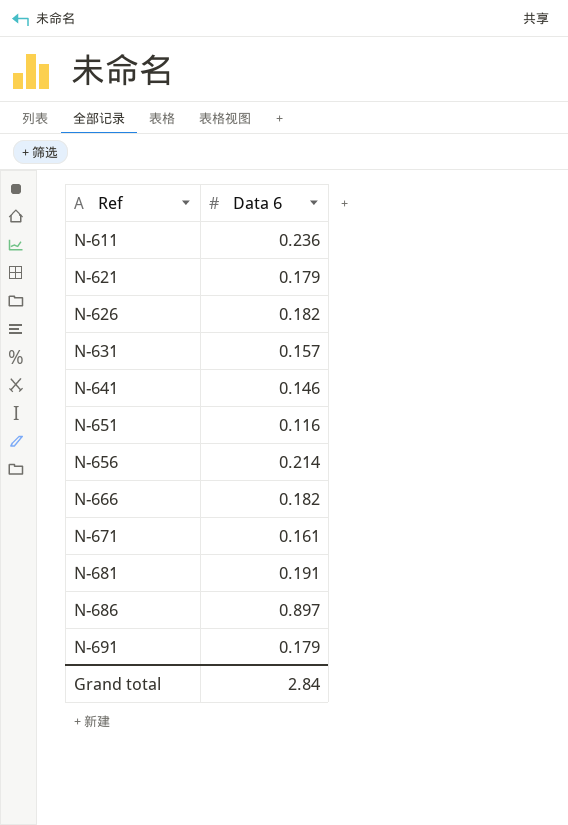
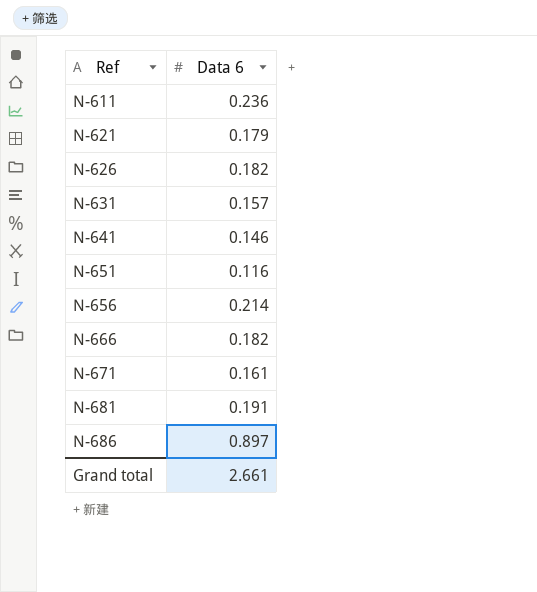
row N-691: 0.179 -> none
Grand total | Data 6: 2.84 -> 2.661

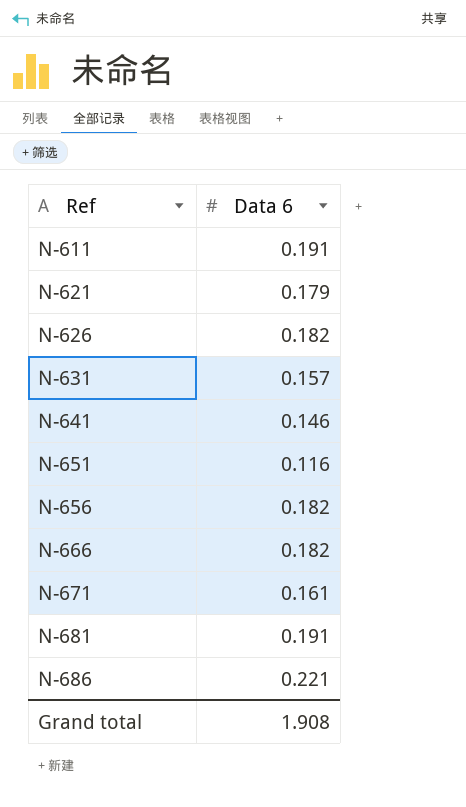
N-611 | Data 6: 0.236 -> 0.191
N-656 | Data 6: 0.214 -> 0.182
N-686 | Data 6: 0.897 -> 0.221
Grand total | Data 6: 2.661 -> 1.908

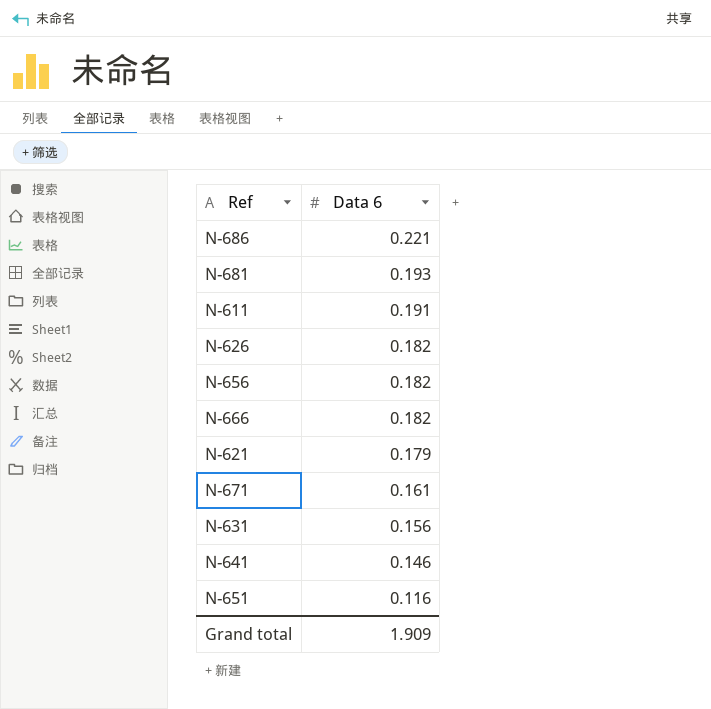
row order: Ref ascending -> Data 6 descending
N-681 | Data 6: 0.191 -> 0.193
N-631 | Data 6: 0.157 -> 0.156
Grand total | Data 6: 1.908 -> 1.909

